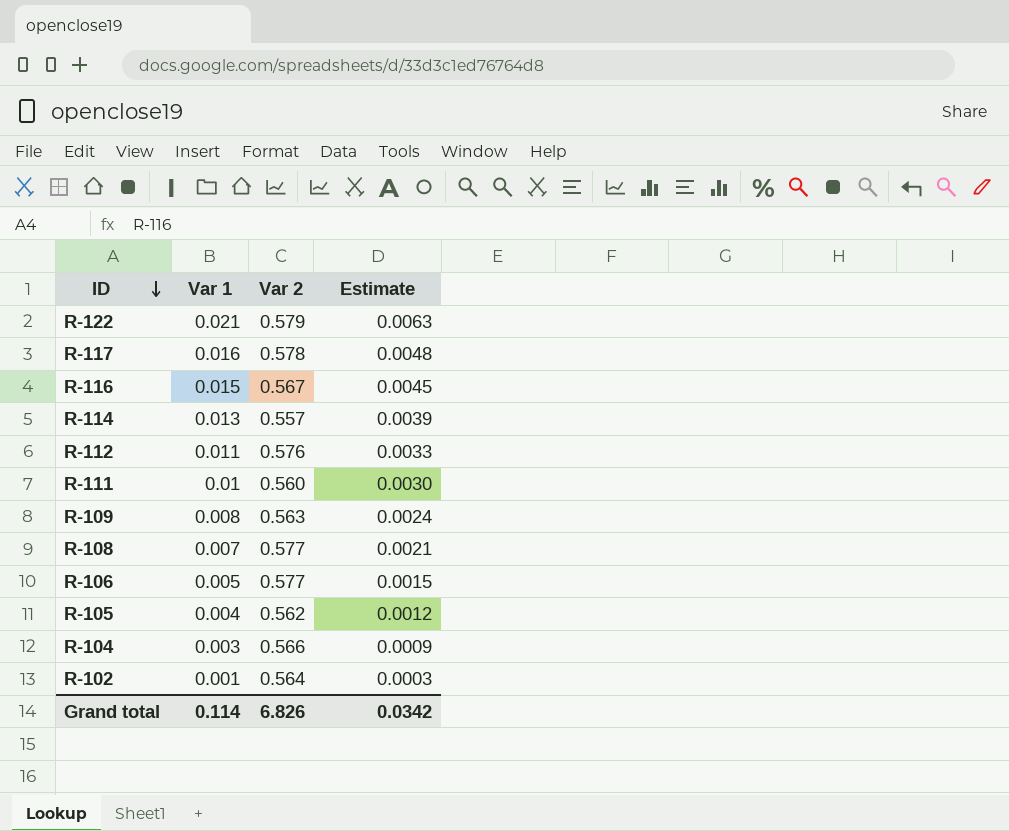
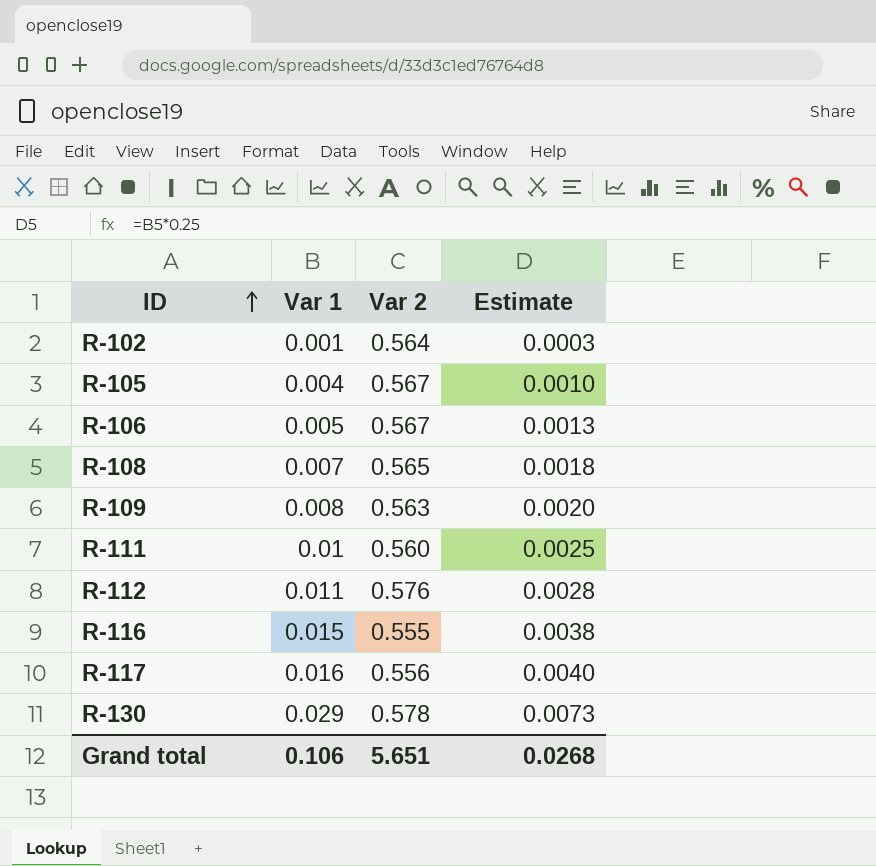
row order: ID descending -> ID ascending
column Estimate | formula: [Var 1] * 0.3 -> [Var 1] * 0.25
row R-122: 0.021 | 0.579 | 0.0063 -> none
row R-114: 0.013 | 0.557 | 0.0039 -> none
row R-104: 0.003 | 0.566 | 0.0009 -> none
R-105 | Var 2: 0.562 -> 0.567
R-106 | Var 2: 0.577 -> 0.567
R-108 | Var 2: 0.577 -> 0.565
R-116 | Var 2: 0.567 -> 0.555
R-117 | Var 2: 0.578 -> 0.556
row R-130: none -> 0.029 | 0.578 | 0.0073
Grand total | Var 1: 0.114 -> 0.106
Grand total | Var 2: 6.826 -> 5.651
Grand total | Estimate: 0.0342 -> 0.0268

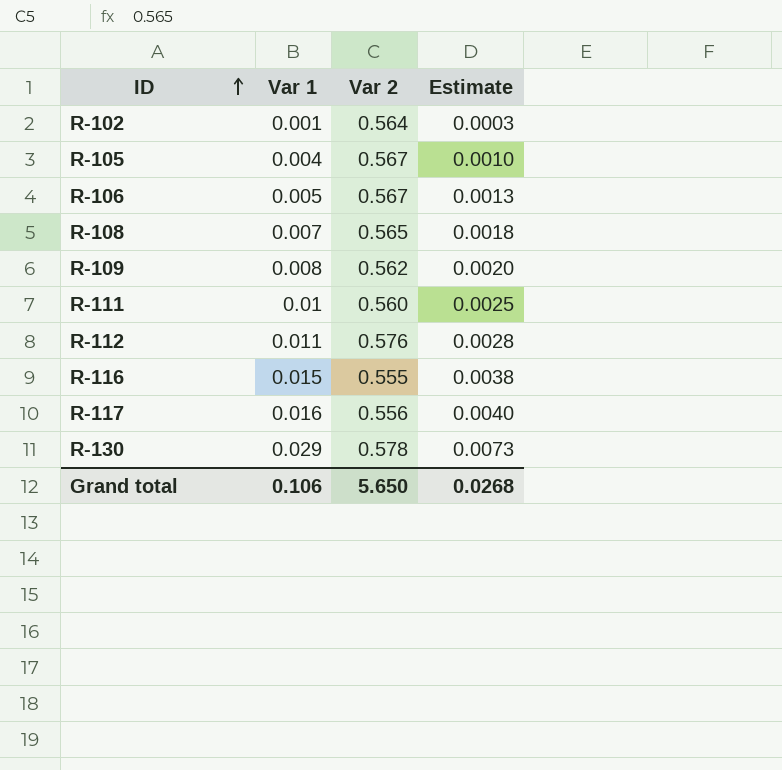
R-109 | Var 2: 0.563 -> 0.562
Grand total | Var 2: 5.651 -> 5.650

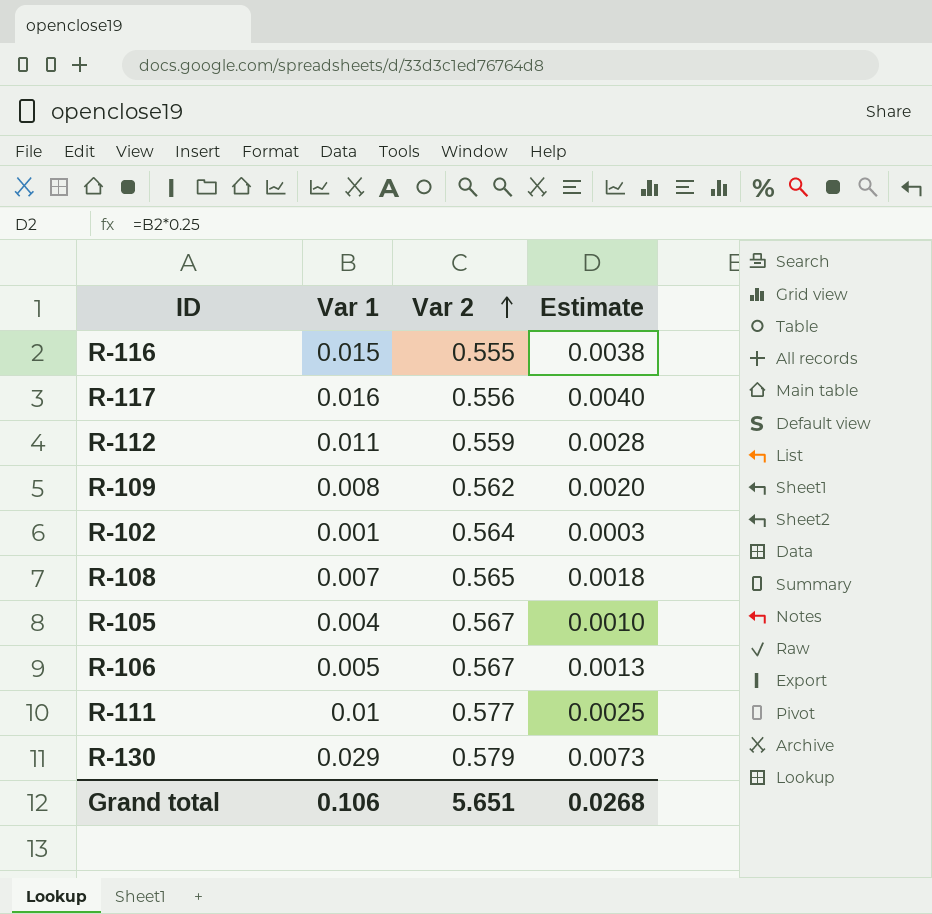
row order: ID ascending -> Var 2 ascending
R-112 | Var 2: 0.576 -> 0.559
R-111 | Var 2: 0.560 -> 0.577
R-130 | Var 2: 0.578 -> 0.579
Grand total | Var 2: 5.650 -> 5.651

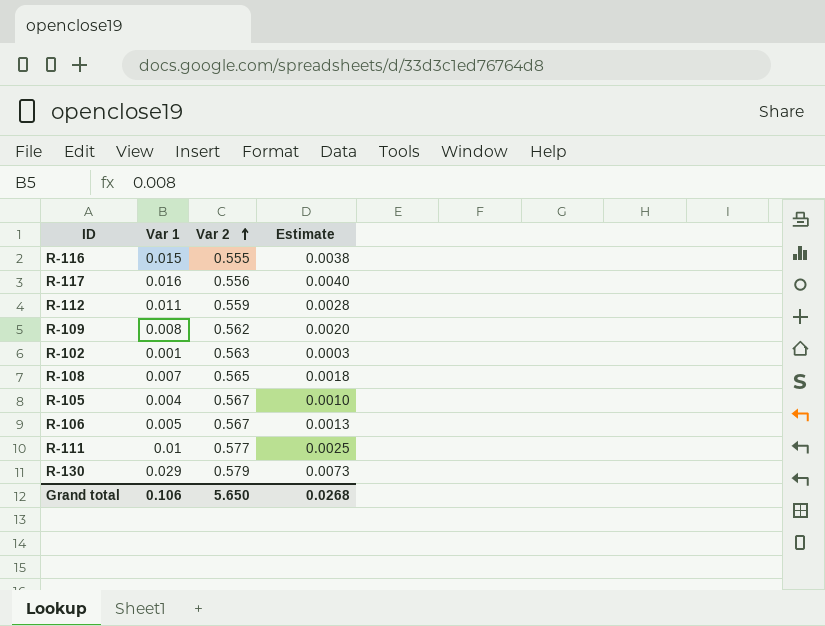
R-102 | Var 2: 0.564 -> 0.563
Grand total | Var 2: 5.651 -> 5.650

